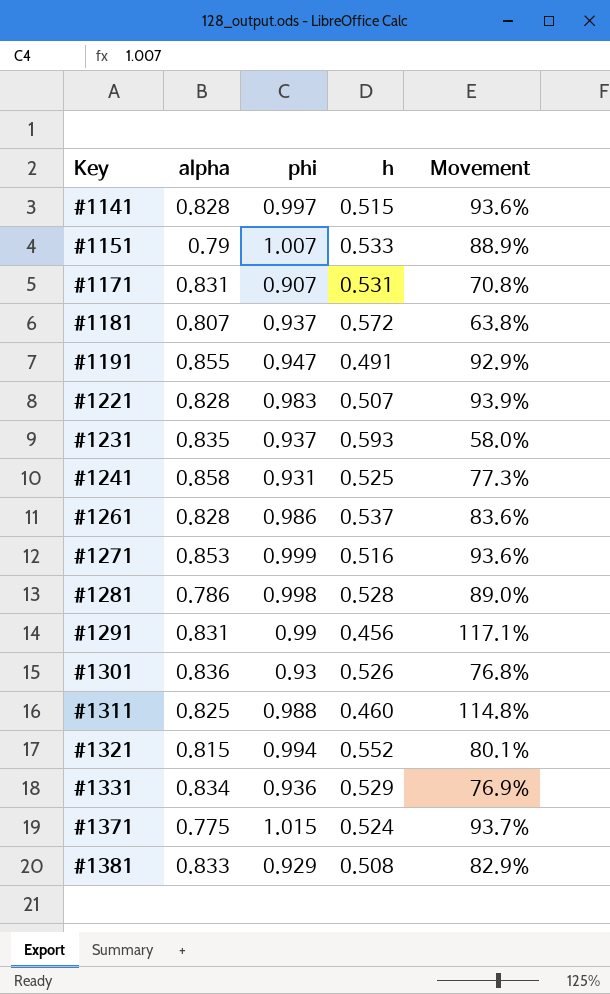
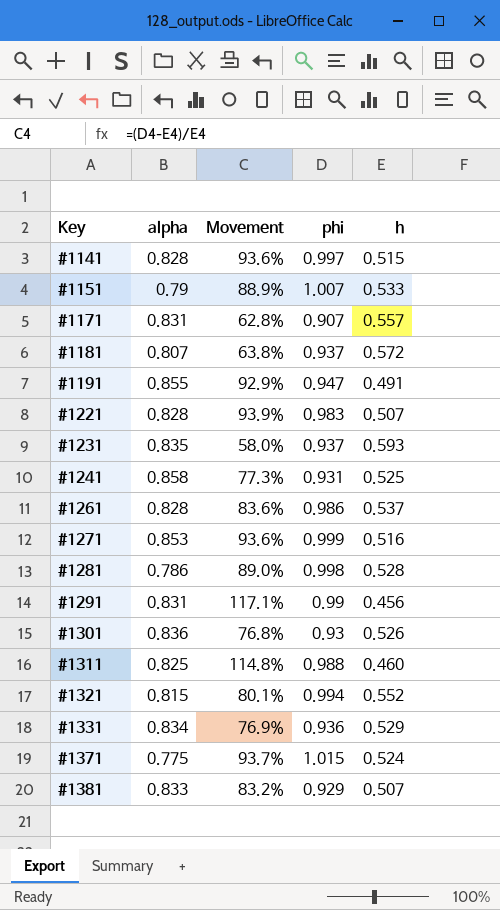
column Movement | position: 5 -> 3
#1171 | Movement: 70.8% -> 62.8%
#1171 | h: 0.531 -> 0.557
#1381 | Movement: 82.9% -> 83.2%
#1381 | h: 0.508 -> 0.507

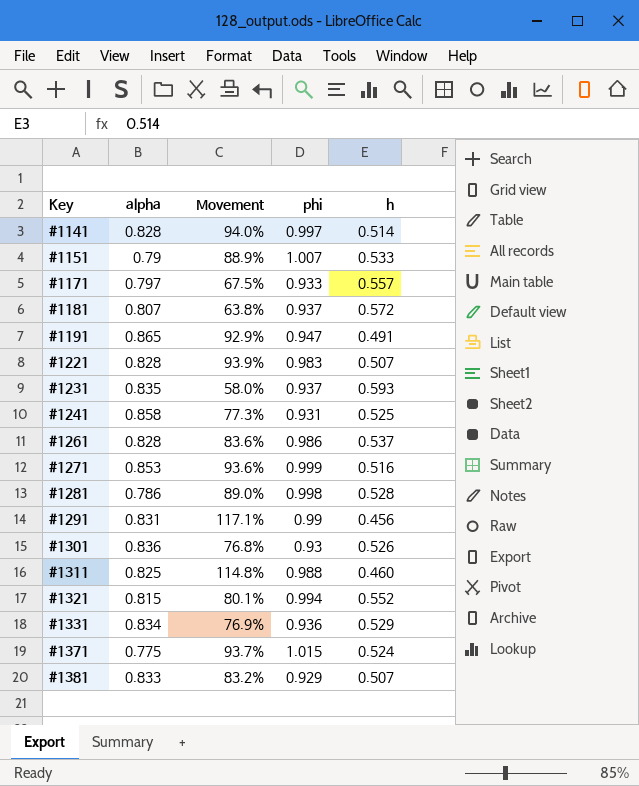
#1141 | Movement: 93.6% -> 94.0%
#1141 | h: 0.515 -> 0.514
#1171 | alpha: 0.831 -> 0.797
#1171 | Movement: 62.8% -> 67.5%
#1171 | phi: 0.907 -> 0.933
#1191 | alpha: 0.855 -> 0.865

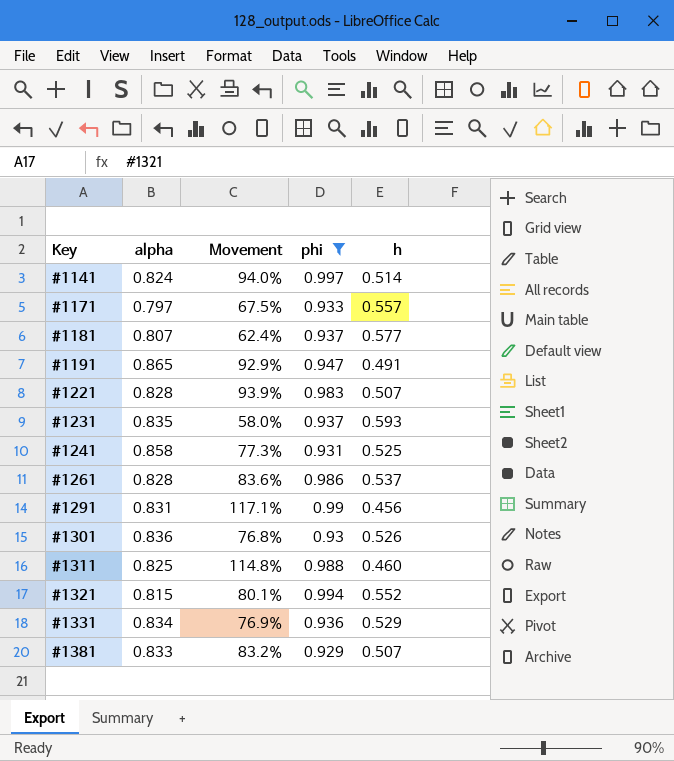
filter: none -> phi <= 0.997
#1141 | alpha: 0.828 -> 0.824
#1181 | Movement: 63.8% -> 62.4%
#1181 | h: 0.572 -> 0.577

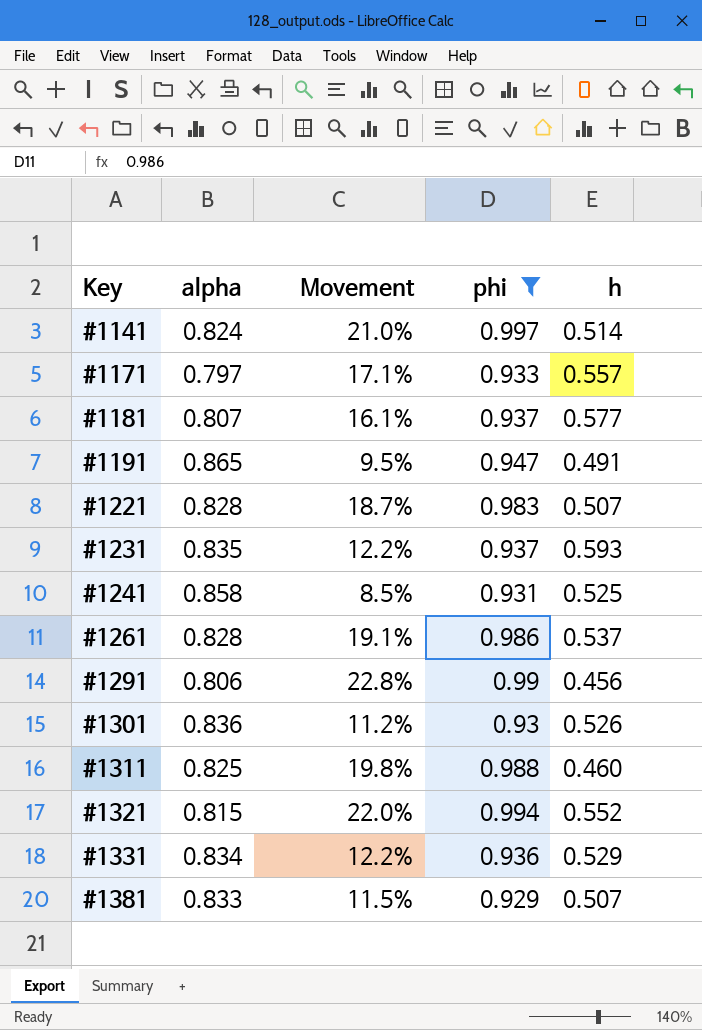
column Movement | formula: ([phi] - [h]) / [h] -> ([phi] - [alpha]) / [alpha]
#1291 | alpha: 0.831 -> 0.806

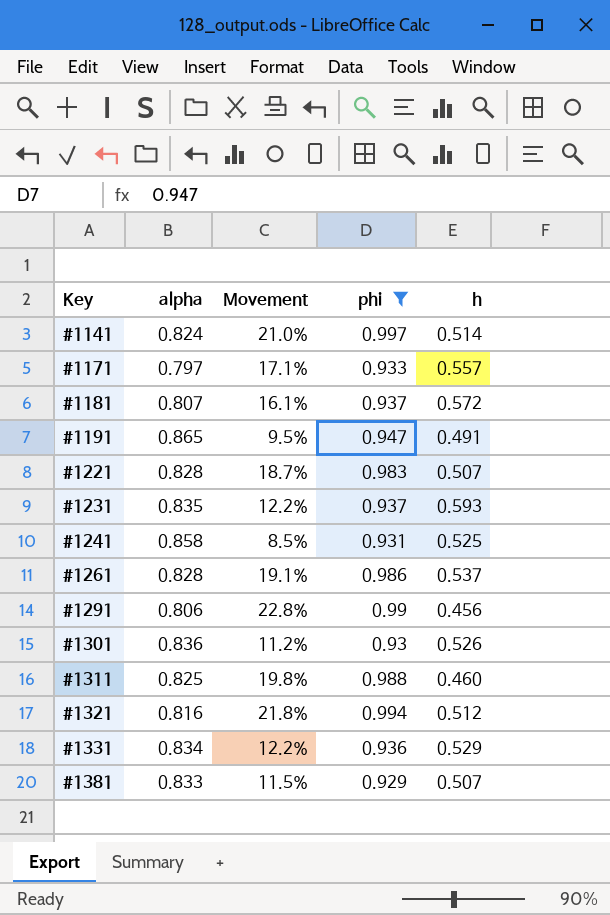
#1181 | h: 0.577 -> 0.572
#1321 | alpha: 0.815 -> 0.816
#1321 | Movement: 22.0% -> 21.8%
#1321 | h: 0.552 -> 0.512

